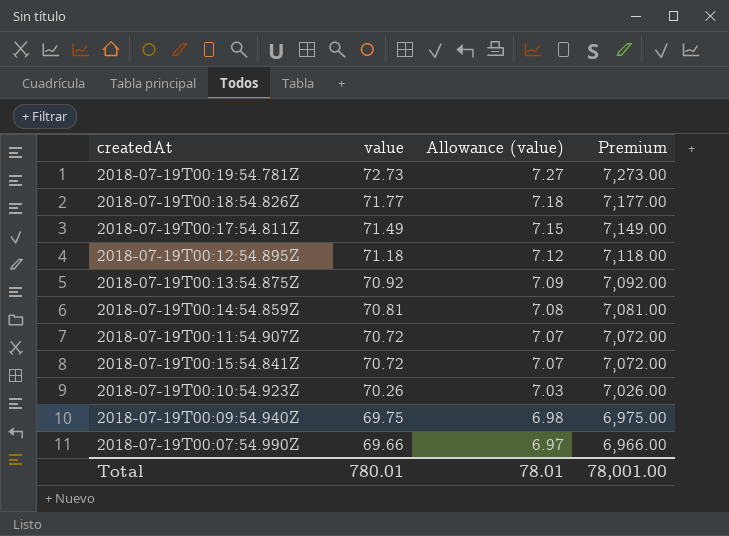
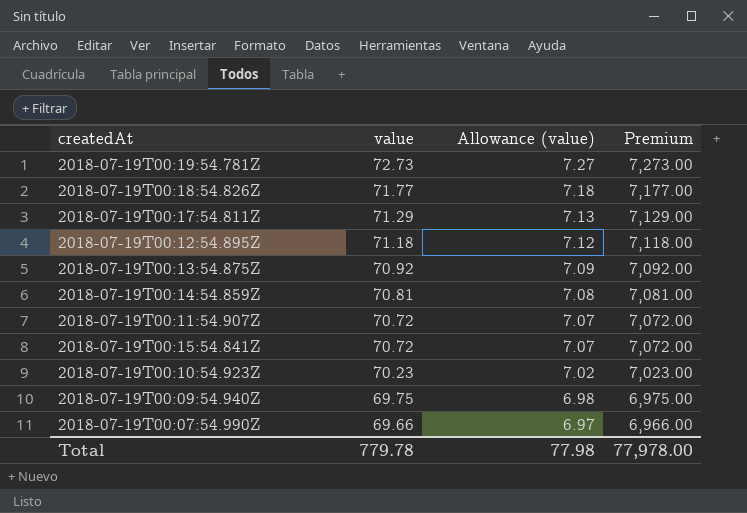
2018-07-19T00:17:54.811Z | value: 71.49 -> 71.29
2018-07-19T00:17:54.811Z | Allowance (value): 7.15 -> 7.13
2018-07-19T00:17:54.811Z | Premium: 7,149.00 -> 7,129.00
2018-07-19T00:10:54.923Z | value: 70.26 -> 70.23
2018-07-19T00:10:54.923Z | Allowance (value): 7.03 -> 7.02
2018-07-19T00:10:54.923Z | Premium: 7,026.00 -> 7,023.00
Total | value: 780.01 -> 779.78
Total | Allowance (value): 78.01 -> 77.98
Total | Premium: 78,001.00 -> 77,978.00

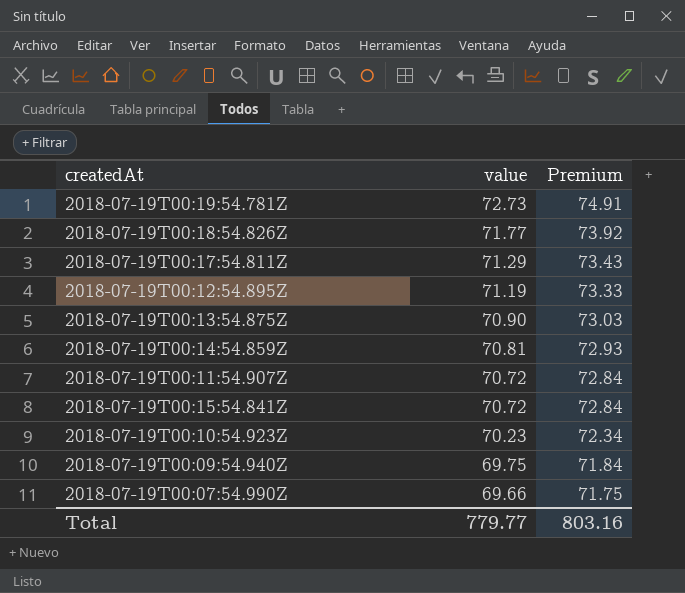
column Allowance (value) | formula: [value] * 0.1 -> none
column Premium | formula: [value] * 100 -> [value] * 1.03
2018-07-19T00:12:54.895Z | value: 71.18 -> 71.19
2018-07-19T00:13:54.875Z | value: 70.92 -> 70.90
Total | value: 779.78 -> 779.77
Total | Premium: 77,978.00 -> 803.16

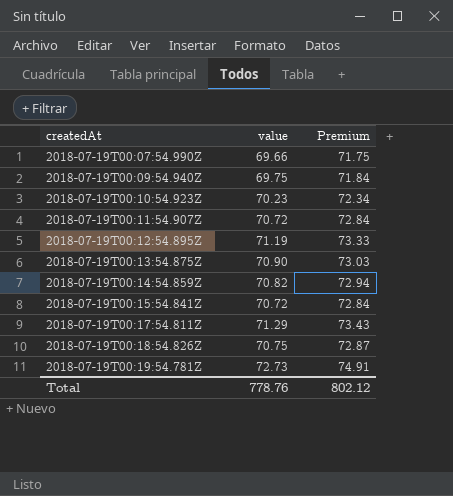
row order: value descending -> createdAt ascending
2018-07-19T00:14:54.859Z | value: 70.81 -> 70.82
2018-07-19T00:14:54.859Z | Premium: 72.93 -> 72.94
2018-07-19T00:18:54.826Z | value: 71.77 -> 70.75
2018-07-19T00:18:54.826Z | Premium: 73.92 -> 72.87
Total | value: 779.77 -> 778.76
Total | Premium: 803.16 -> 802.12

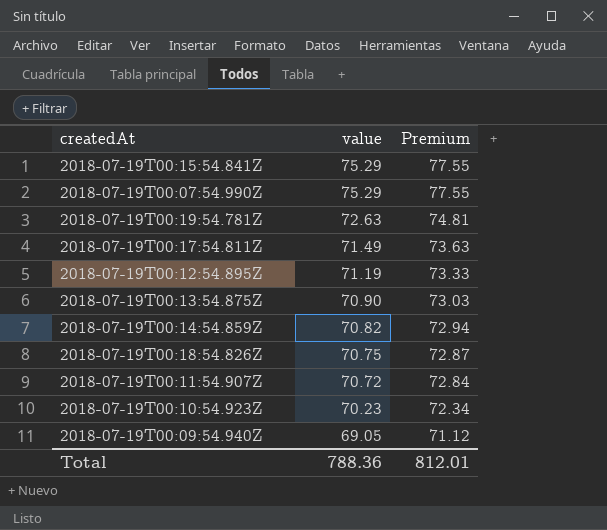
row order: createdAt ascending -> value descending
2018-07-19T00:15:54.841Z | value: 70.72 -> 75.29
2018-07-19T00:15:54.841Z | Premium: 72.84 -> 77.55
2018-07-19T00:07:54.990Z | value: 69.66 -> 75.29
2018-07-19T00:07:54.990Z | Premium: 71.75 -> 77.55
2018-07-19T00:19:54.781Z | value: 72.73 -> 72.63
2018-07-19T00:19:54.781Z | Premium: 74.91 -> 74.81
2018-07-19T00:17:54.811Z | value: 71.29 -> 71.49
2018-07-19T00:17:54.811Z | Premium: 73.43 -> 73.63
2018-07-19T00:09:54.940Z | value: 69.75 -> 69.05
2018-07-19T00:09:54.940Z | Premium: 71.84 -> 71.12
Total | value: 778.76 -> 788.36
Total | Premium: 802.12 -> 812.01

